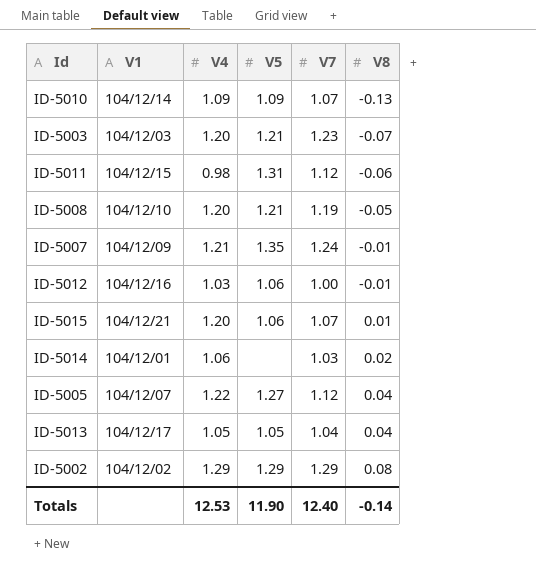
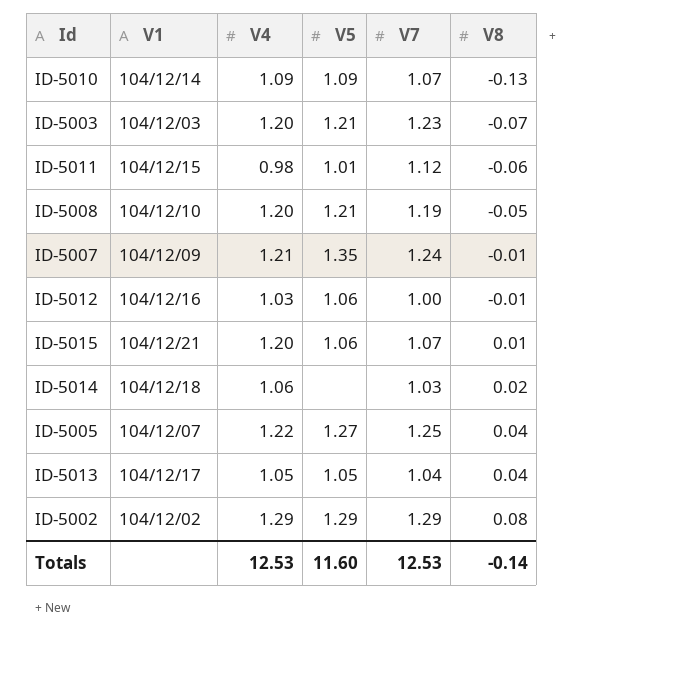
ID-5011 | V5: 1.31 -> 1.01
ID-5014 | V1: 104/12/01 -> 104/12/18
ID-5005 | V7: 1.12 -> 1.25
Totals | V5: 11.90 -> 11.60
Totals | V7: 12.40 -> 12.53

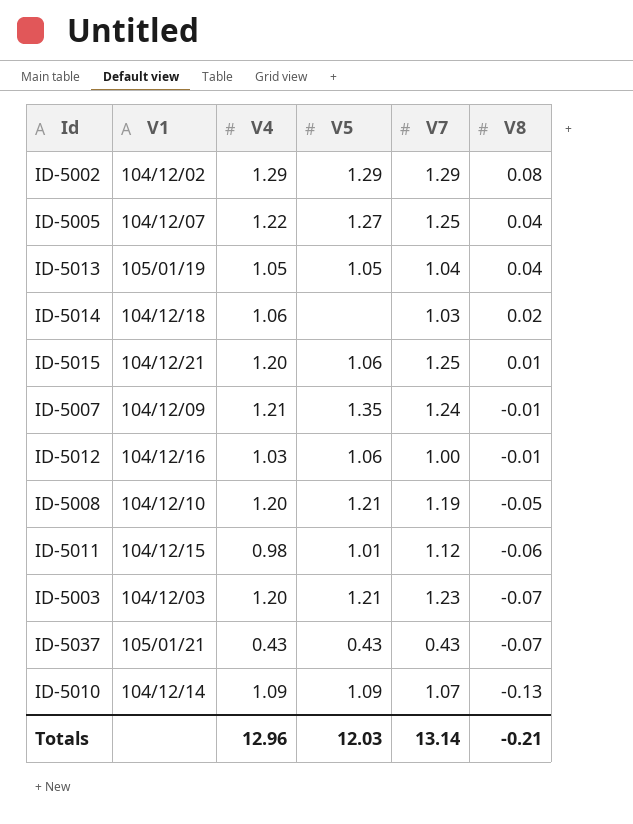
row order: V8 ascending -> V8 descending
ID-5013 | V1: 104/12/17 -> 105/01/19
ID-5015 | V7: 1.07 -> 1.25
row ID-5037: none -> 105/01/21 | 0.43 | 0.43 | 0.43 | -0.07
Totals | V4: 12.53 -> 12.96
Totals | V5: 11.60 -> 12.03
Totals | V7: 12.53 -> 13.14
Totals | V8: -0.14 -> -0.21

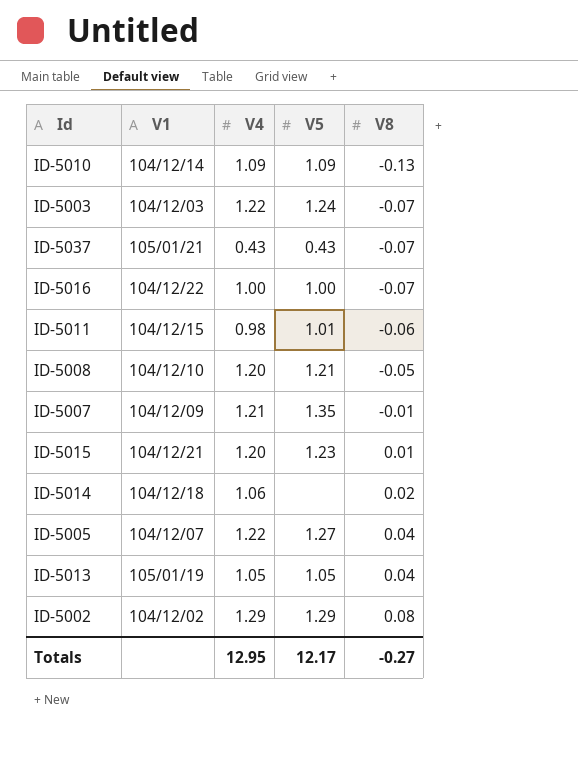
row order: V8 descending -> V8 ascending
column V7 | position: 5 -> none
row ID-5012: 104/12/16 | 1.03 | 1.06 | 1.00 | -0.01 -> none
ID-5003 | V4: 1.20 -> 1.22
ID-5003 | V5: 1.21 -> 1.24
row ID-5016: none -> 104/12/22 | 1.00 | 1.00 | -0.07
ID-5015 | V5: 1.06 -> 1.23
Totals | V4: 12.96 -> 12.95
Totals | V5: 12.03 -> 12.17
Totals | V8: -0.21 -> -0.27

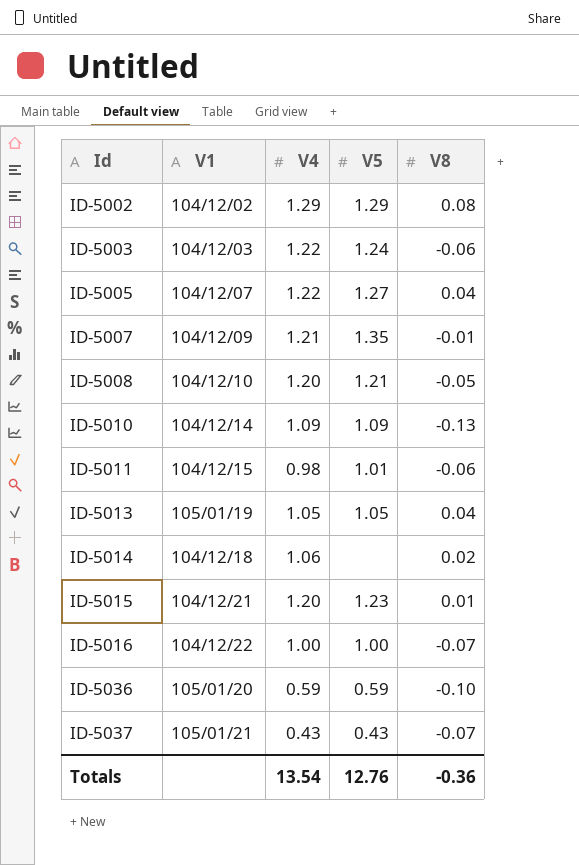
row order: V8 ascending -> Id ascending
ID-5003 | V8: -0.07 -> -0.06
row ID-5036: none -> 105/01/20 | 0.59 | 0.59 | -0.10
Totals | V4: 12.95 -> 13.54
Totals | V5: 12.17 -> 12.76
Totals | V8: -0.27 -> -0.36

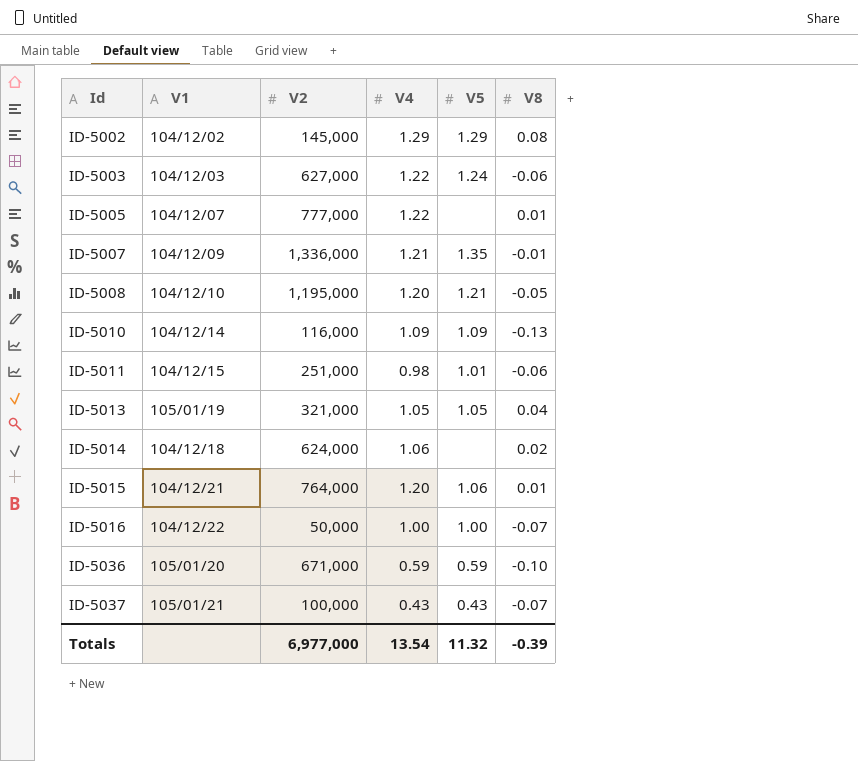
column V2 | position: none -> 3
ID-5005 | V5: 1.27 -> none
ID-5005 | V8: 0.04 -> 0.01
ID-5015 | V5: 1.23 -> 1.06
Totals | V5: 12.76 -> 11.32
Totals | V8: -0.36 -> -0.39

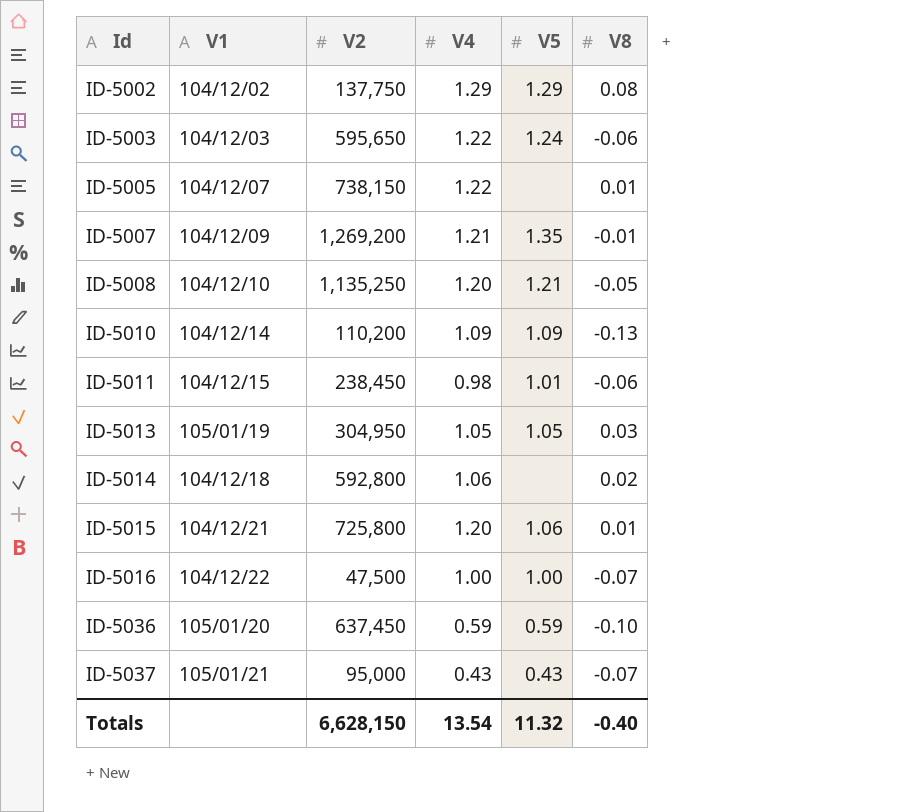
ID-5002 | V2: 145,000 -> 137,750
ID-5003 | V2: 627,000 -> 595,650
ID-5005 | V2: 777,000 -> 738,150
ID-5007 | V2: 1,336,000 -> 1,269,200
ID-5008 | V2: 1,195,000 -> 1,135,250
ID-5010 | V2: 116,000 -> 110,200
ID-5011 | V2: 251,000 -> 238,450
ID-5013 | V2: 321,000 -> 304,950
ID-5013 | V8: 0.04 -> 0.03
ID-5014 | V2: 624,000 -> 592,800
ID-5015 | V2: 764,000 -> 725,800
ID-5016 | V2: 50,000 -> 47,500
ID-5036 | V2: 671,000 -> 637,450
ID-5037 | V2: 100,000 -> 95,000
Totals | V2: 6,977,000 -> 6,628,150
Totals | V8: -0.39 -> -0.40

